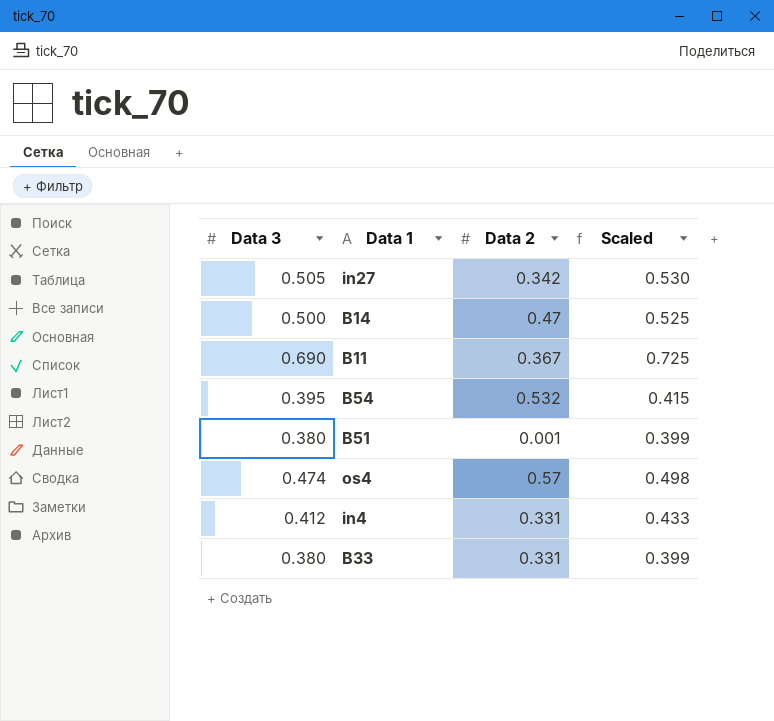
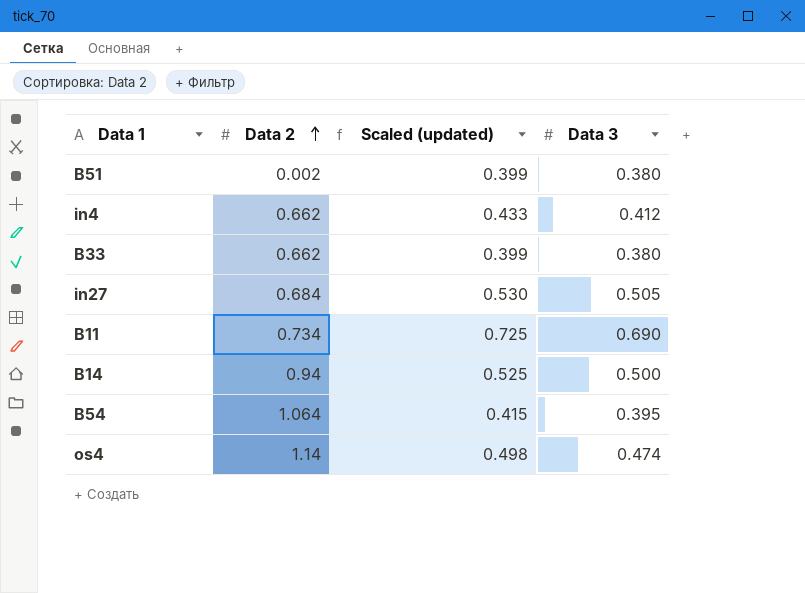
row order: none -> Data 2 ascending
column name: Scaled -> Scaled (updated)
column Data 3 | position: 1 -> 4
B51 | Data 2: 0.001 -> 0.002
in4 | Data 2: 0.331 -> 0.662
B33 | Data 2: 0.331 -> 0.662
in27 | Data 2: 0.342 -> 0.684
B11 | Data 2: 0.367 -> 0.734
B14 | Data 2: 0.47 -> 0.94
B54 | Data 2: 0.532 -> 1.064
os4 | Data 2: 0.57 -> 1.14

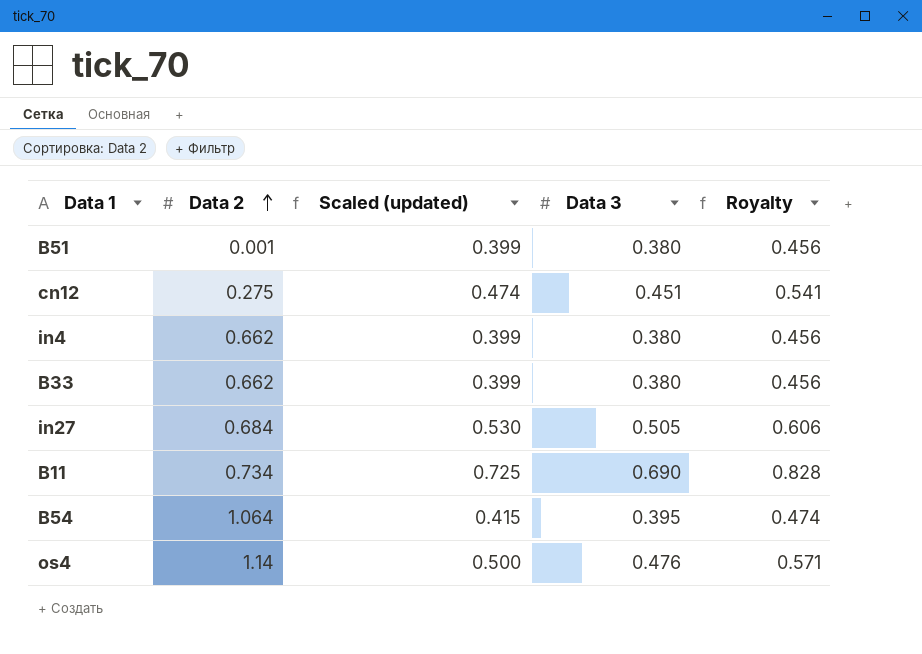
column Royalty | formula: none -> [Data 3] * 1.2
row B14: 0.94 | 0.525 | 0.500 -> none
B51 | Data 2: 0.002 -> 0.001
row cn12: none -> 0.275 | 0.474 | 0.451 | 0.541
in4 | Scaled (updated): 0.433 -> 0.399
in4 | Data 3: 0.412 -> 0.380
os4 | Scaled (updated): 0.498 -> 0.500
os4 | Data 3: 0.474 -> 0.476

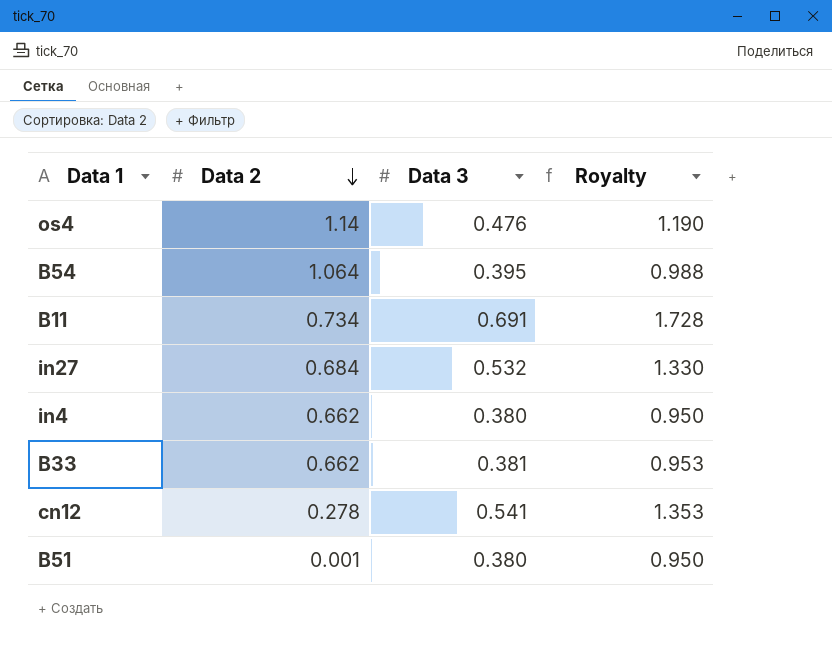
row order: Data 2 ascending -> Data 2 descending
column Scaled (updated) | formula: [Data 3] * 1.05 -> none
column Royalty | formula: [Data 3] * 1.2 -> [Data 3] * 2.5
B11 | Data 3: 0.690 -> 0.691
in27 | Data 3: 0.505 -> 0.532
B33 | Data 3: 0.380 -> 0.381
cn12 | Data 2: 0.275 -> 0.278
cn12 | Data 3: 0.451 -> 0.541

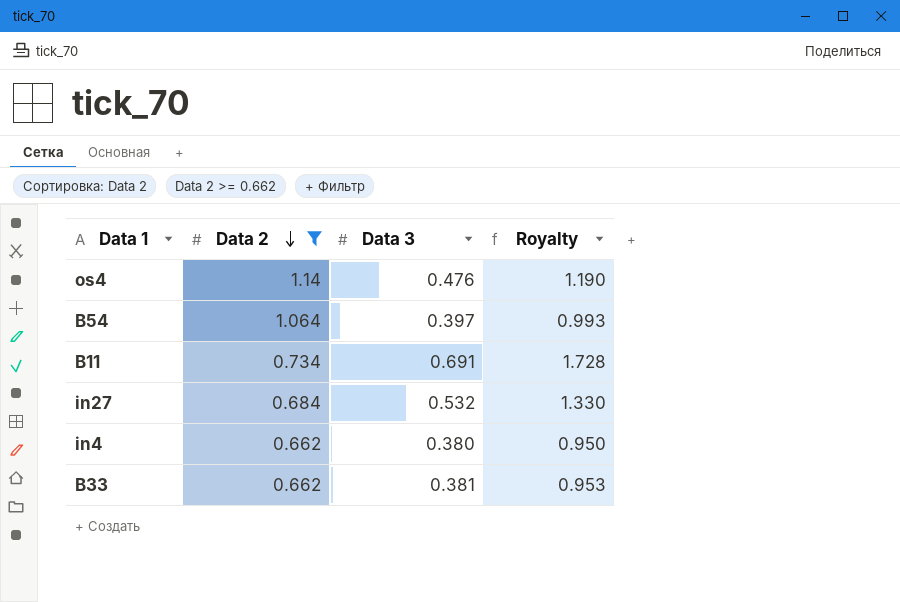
filter: none -> Data 2 >= 0.662
B54 | Data 3: 0.395 -> 0.397
B54 | Royalty: 0.988 -> 0.993

